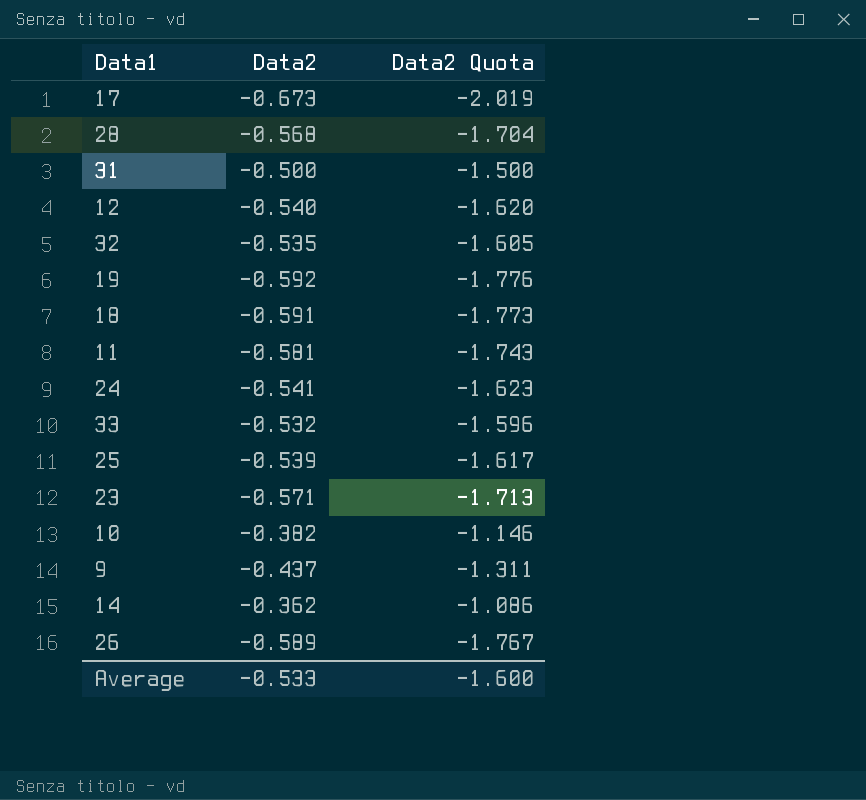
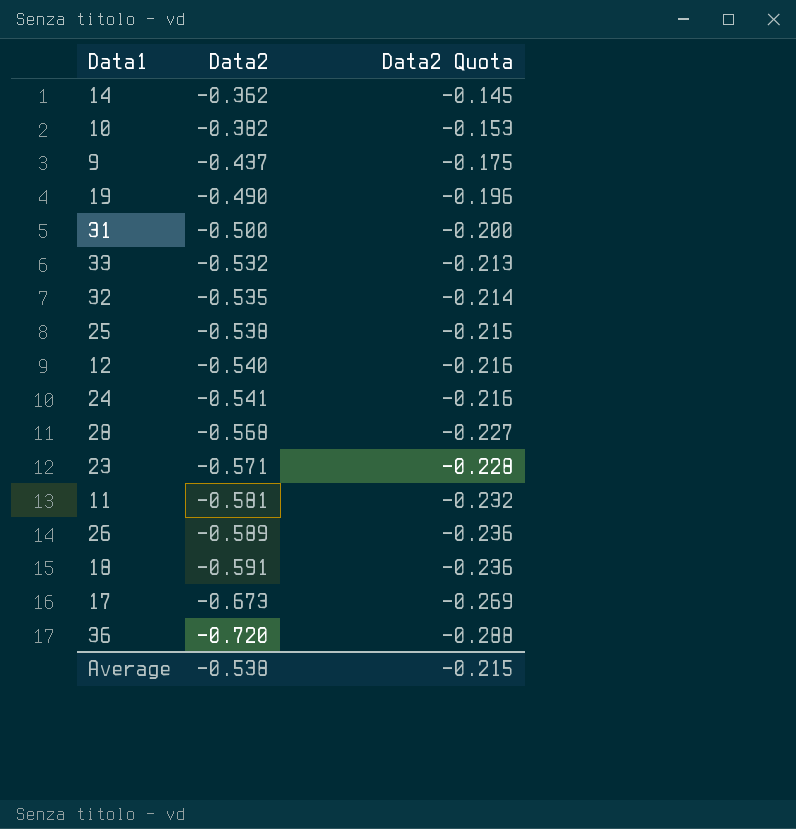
row order: none -> Data2 descending
column Data2 Quota | formula: [Data2] * 3 -> [Data2] * 0.4
19 | Data2: -0.592 -> -0.490
25 | Data2: -0.539 -> -0.538
row 36: none -> -0.720 | -0.288
Average | Data2: -0.533 -> -0.538
Average | Data2 Quota: -1.600 -> -0.215

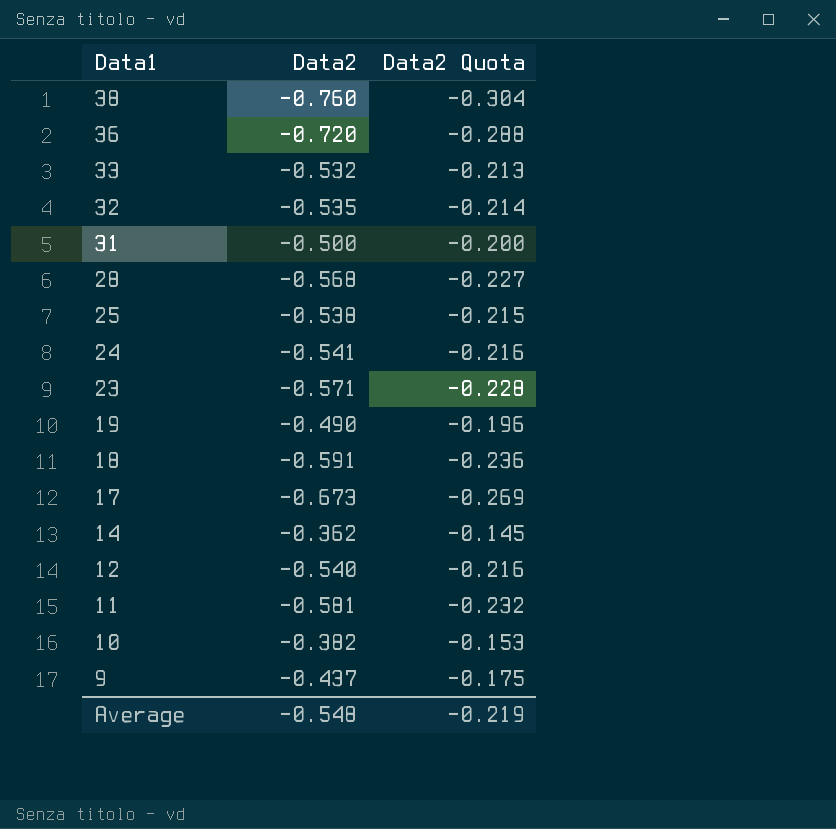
row order: Data2 descending -> Data1 descending
row 26: -0.589 | -0.236 -> none
row 38: none -> -0.760 | -0.304
Average | Data2: -0.538 -> -0.548
Average | Data2 Quota: -0.215 -> -0.219

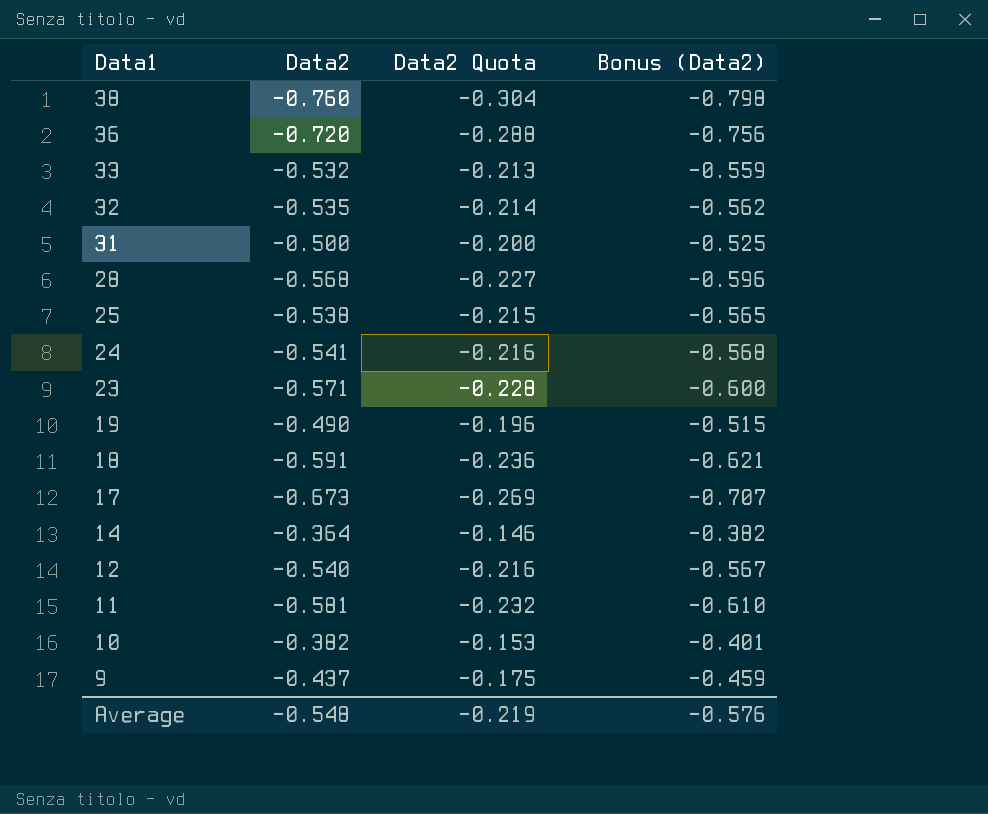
column Bonus (Data2) | formula: none -> [Data2] * 1.05
14 | Data2: -0.362 -> -0.364
14 | Data2 Quota: -0.145 -> -0.146

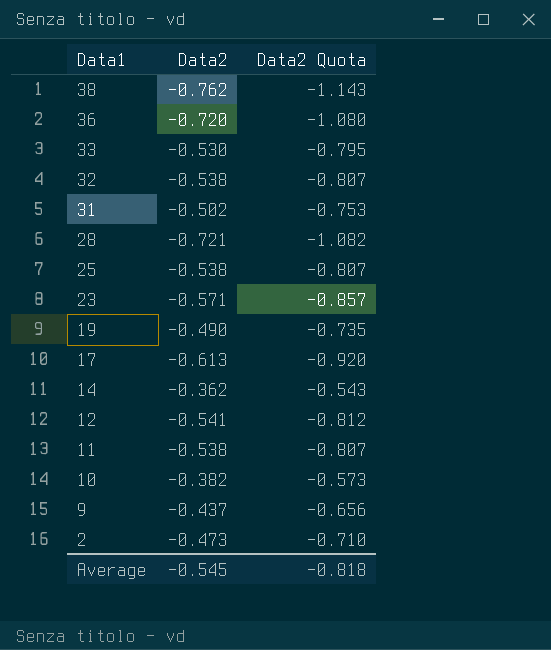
column Bonus (Data2) | formula: [Data2] * 1.05 -> none
column Data2 Quota | formula: [Data2] * 0.4 -> [Data2] * 1.5
row 24: -0.541 | -0.216 | -0.568 -> none
row 18: -0.591 | -0.236 | -0.621 -> none
38 | Data2: -0.760 -> -0.762
33 | Data2: -0.532 -> -0.530
32 | Data2: -0.535 -> -0.538
31 | Data2: -0.500 -> -0.502
28 | Data2: -0.568 -> -0.721
17 | Data2: -0.673 -> -0.613
14 | Data2: -0.364 -> -0.362
12 | Data2: -0.540 -> -0.541
11 | Data2: -0.581 -> -0.538
row 2: none -> -0.473 | -0.710
Average | Data2: -0.548 -> -0.545
Average | Data2 Quota: -0.219 -> -0.818

